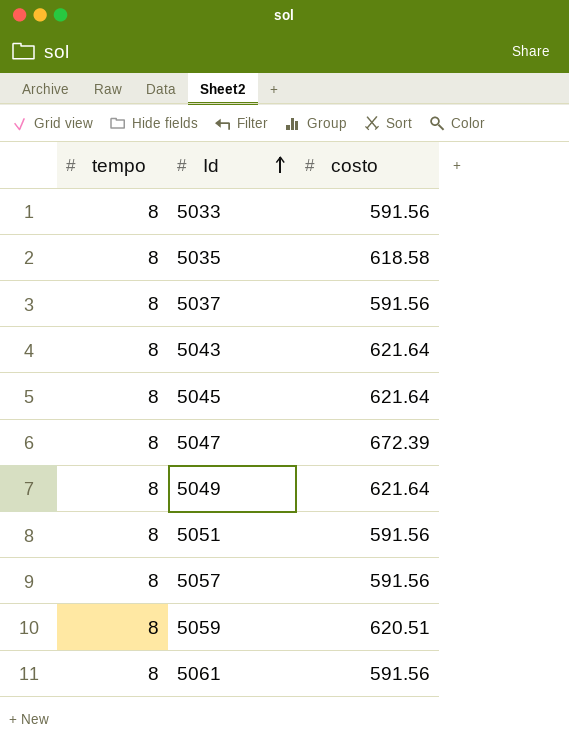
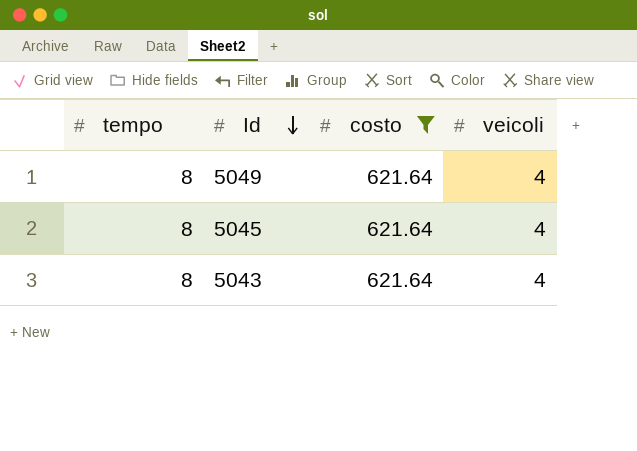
filter: none -> costo = 621.64
row order: Id ascending -> Id descending
column veicoli | position: none -> 4

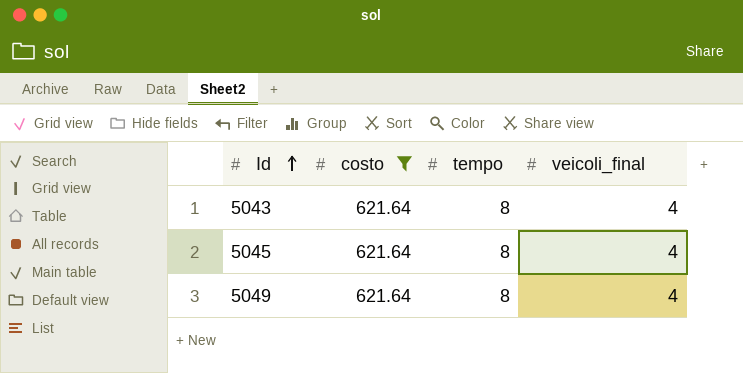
row order: Id descending -> Id ascending
column tempo | position: 1 -> 3
column name: veicoli -> veicoli_final

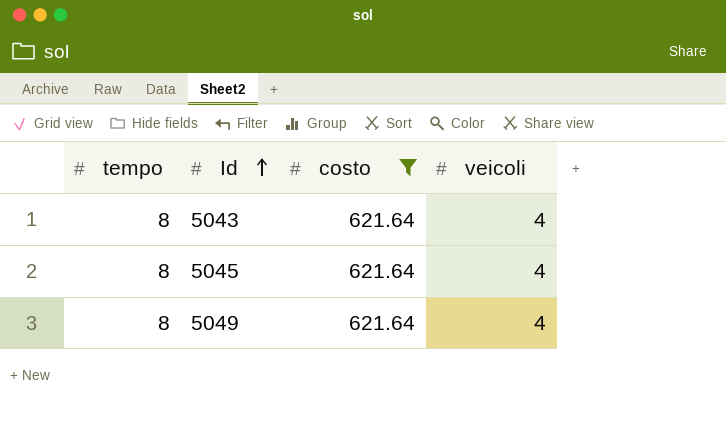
column tempo | position: 3 -> 1
column name: veicoli_final -> veicoli

